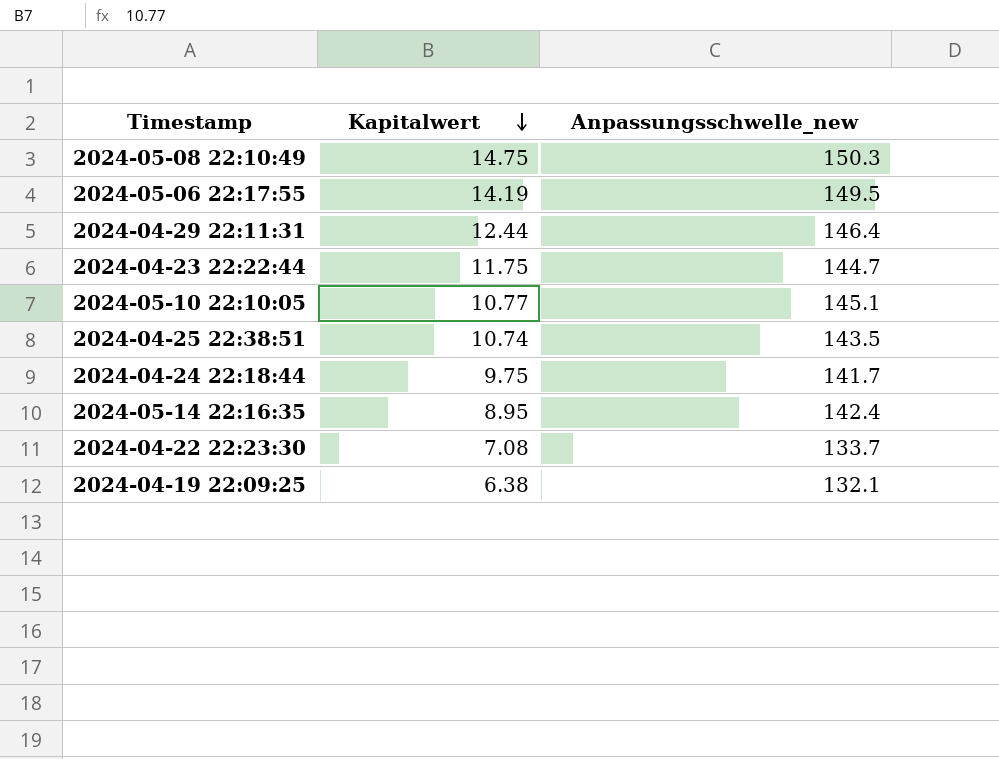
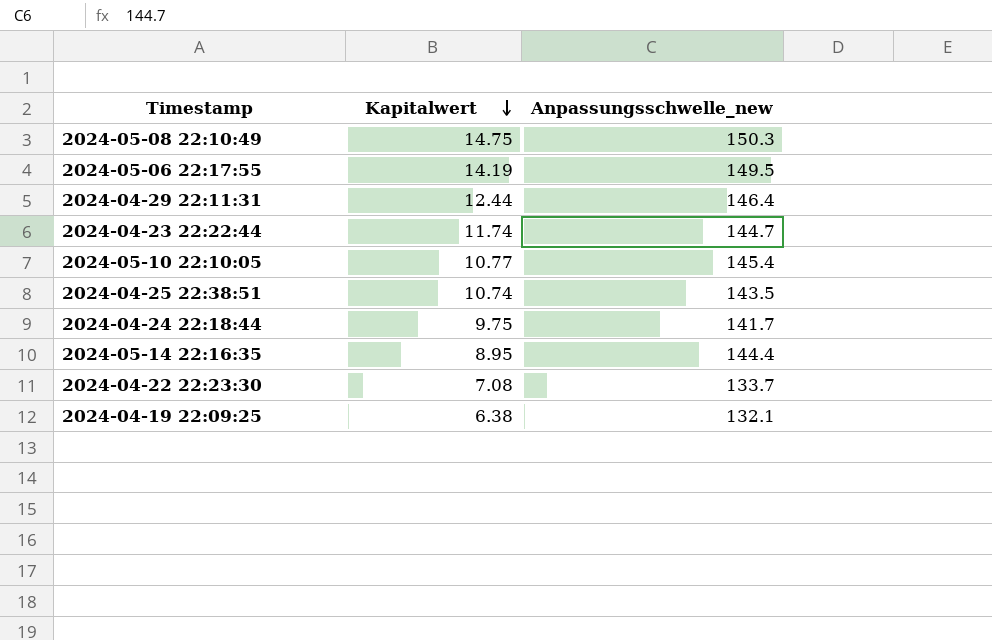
2024-04-23 22:22:44 | Kapitalwert: 11.75 -> 11.74
2024-05-10 22:10:05 | Anpassungsschwelle_new: 145.1 -> 145.4
2024-05-14 22:16:35 | Anpassungsschwelle_new: 142.4 -> 144.4

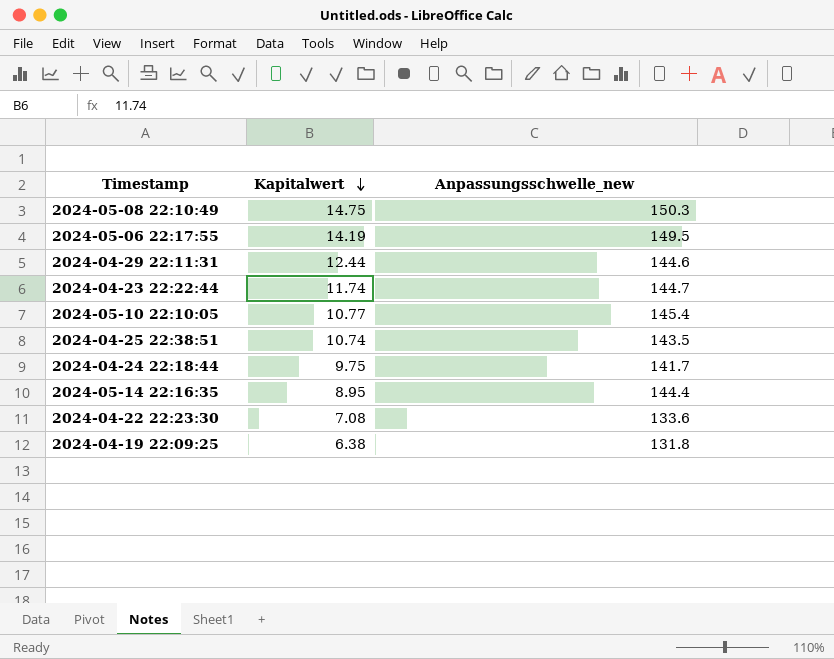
2024-04-29 22:11:31 | Anpassungsschwelle_new: 146.4 -> 144.6
2024-04-22 22:23:30 | Anpassungsschwelle_new: 133.7 -> 133.6
2024-04-19 22:09:25 | Anpassungsschwelle_new: 132.1 -> 131.8

